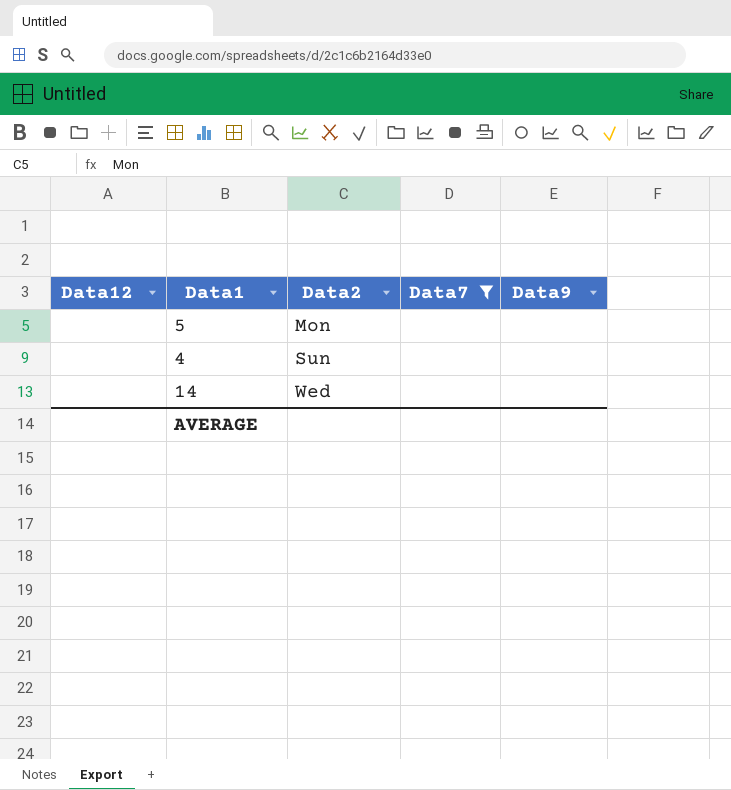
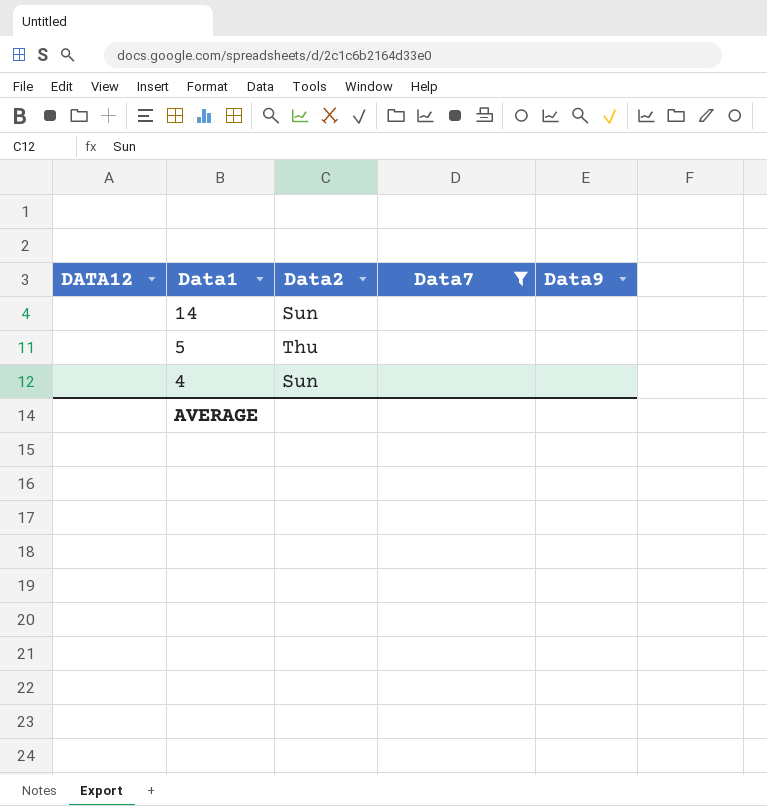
row order: Data2 ascending -> Data1 descending
column name: Data12 -> DATA12
14 | Data2: Wed -> Sun
5 | Data2: Mon -> Thu

